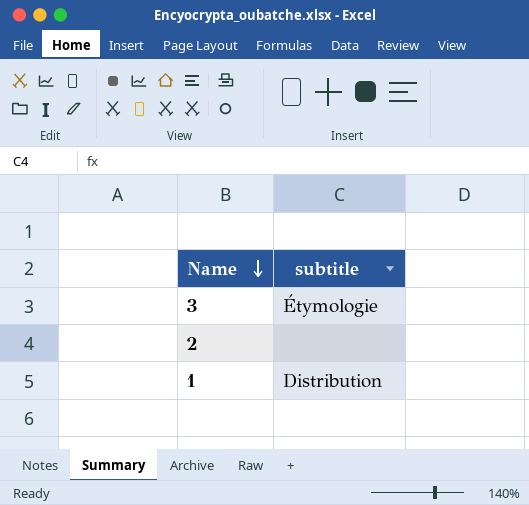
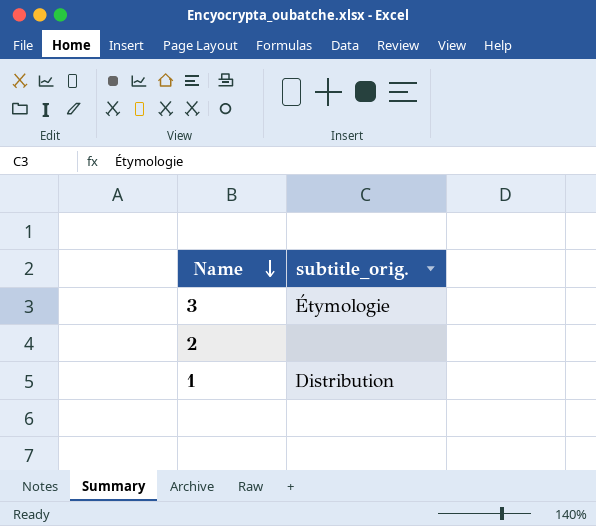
column name: subtitle -> subtitle_orig.

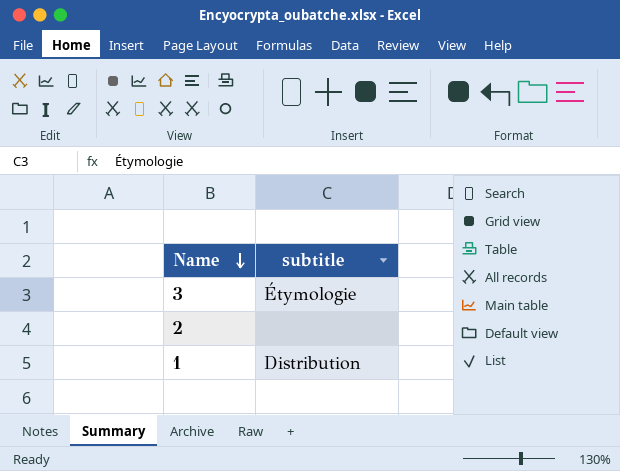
column name: subtitle_orig. -> subtitle

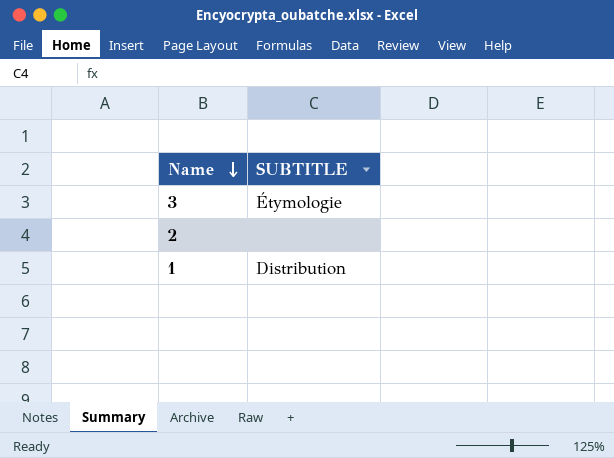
column name: subtitle -> SUBTITLE

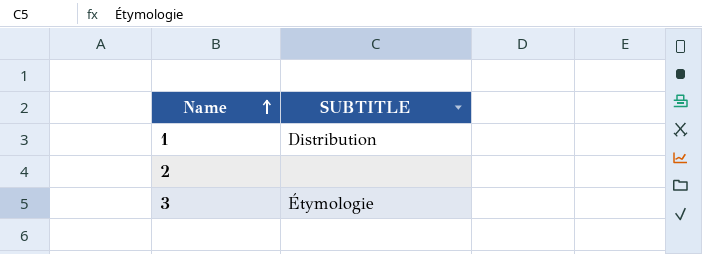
row order: Name descending -> Name ascending

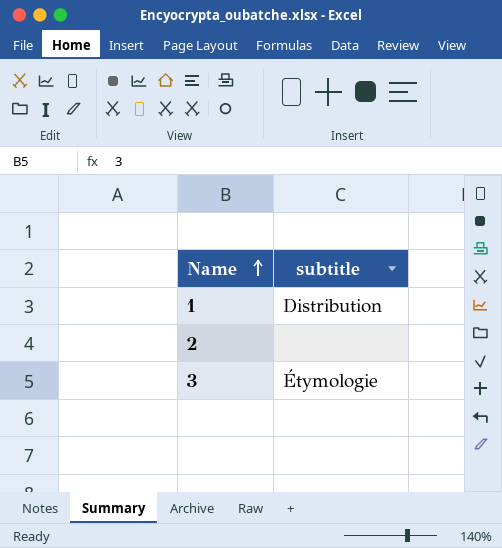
column name: SUBTITLE -> subtitle

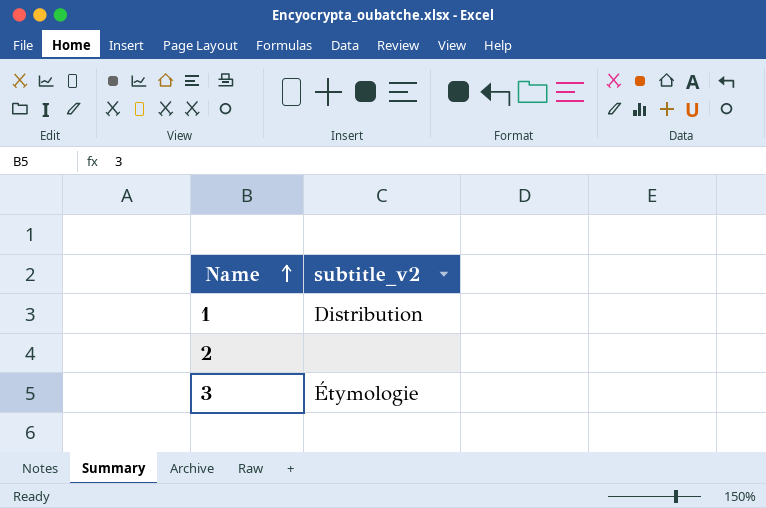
column name: subtitle -> subtitle_v2

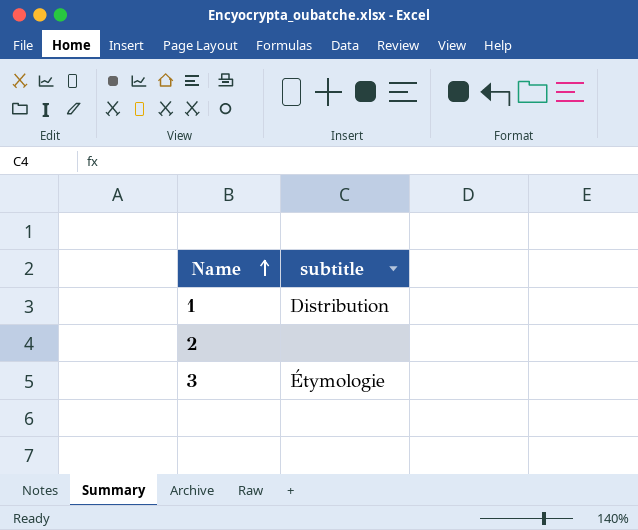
column name: subtitle_v2 -> subtitle

